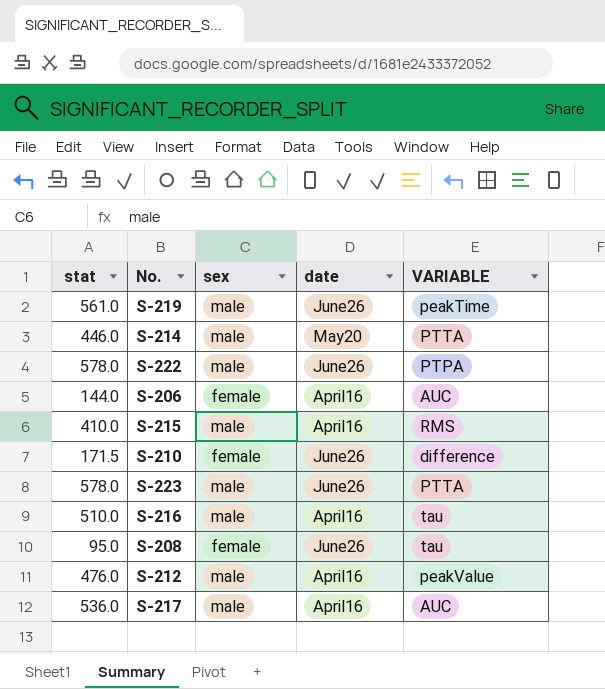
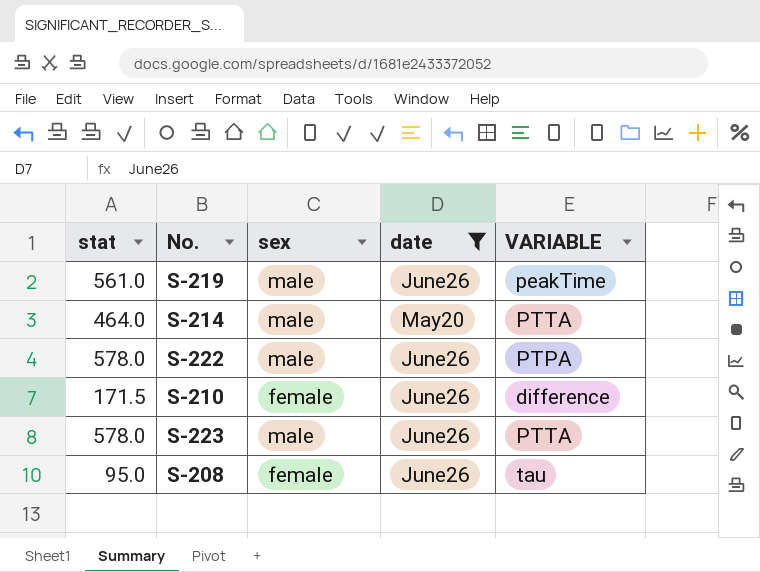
filter: none -> date != April16
S-214 | stat: 446.0 -> 464.0

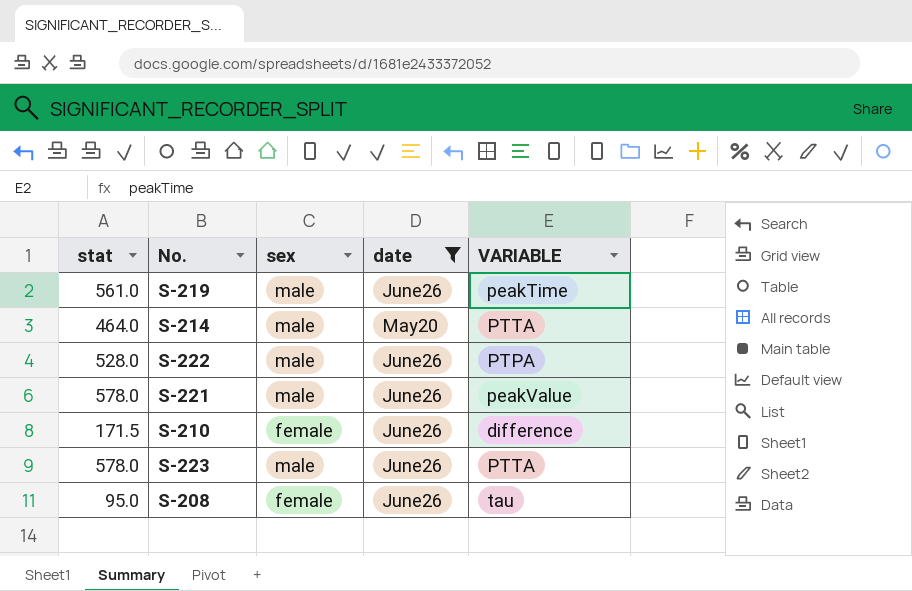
S-222 | stat: 578.0 -> 528.0
row S-221: none -> 578.0 | male | June26 | peakValue

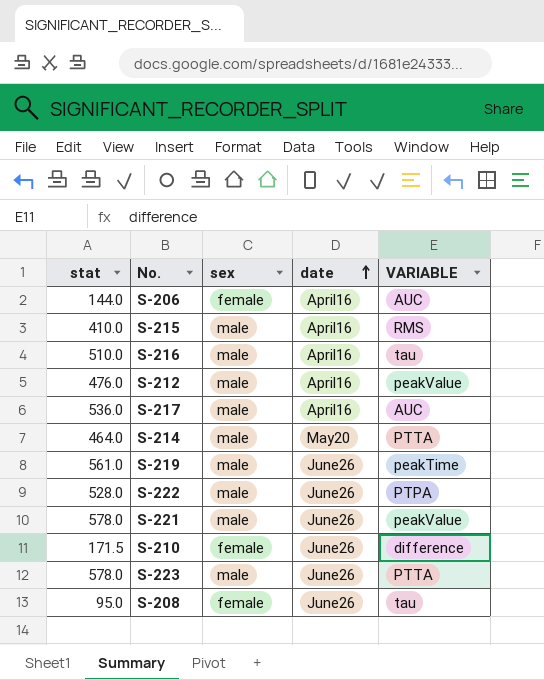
filter: date != April16 -> none
row order: none -> date ascending

